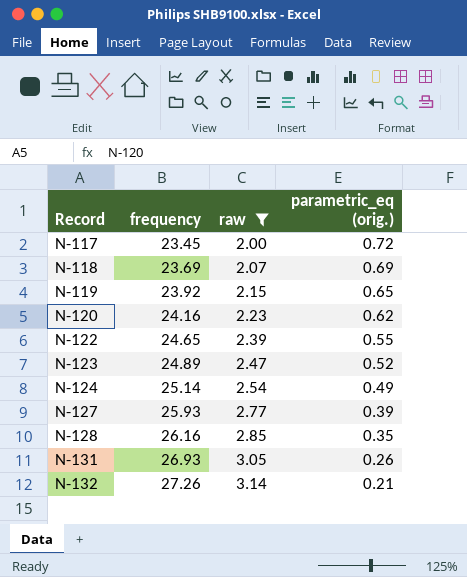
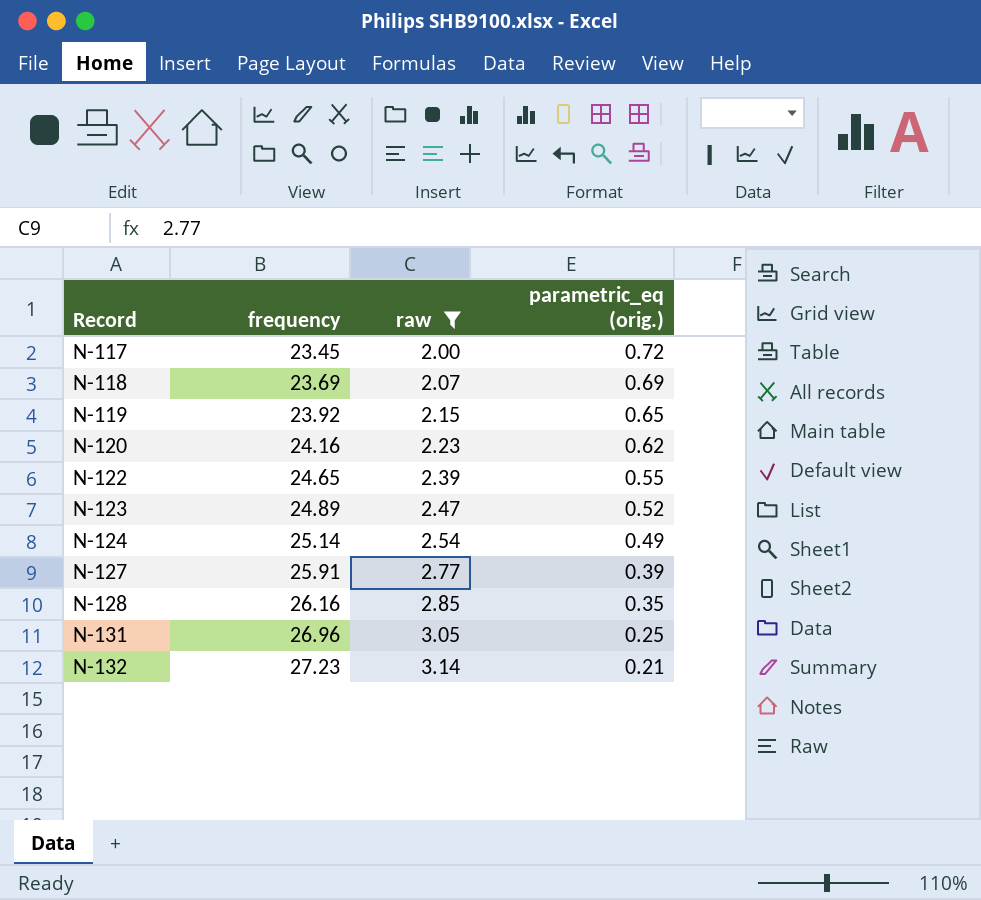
N-127 | frequency: 25.93 -> 25.91
N-131 | frequency: 26.93 -> 26.96
N-131 | parametric_eq (orig.): 0.26 -> 0.25
N-132 | frequency: 27.26 -> 27.23

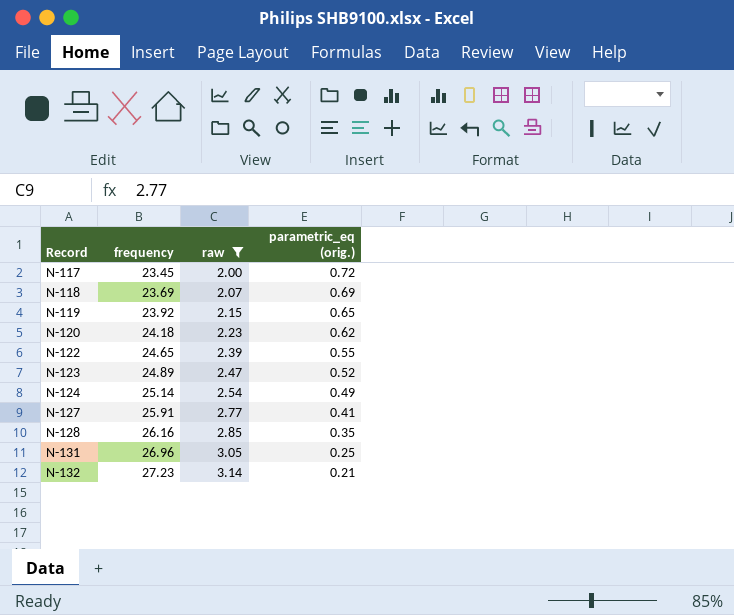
N-120 | frequency: 24.16 -> 24.18
N-127 | parametric_eq (orig.): 0.39 -> 0.41

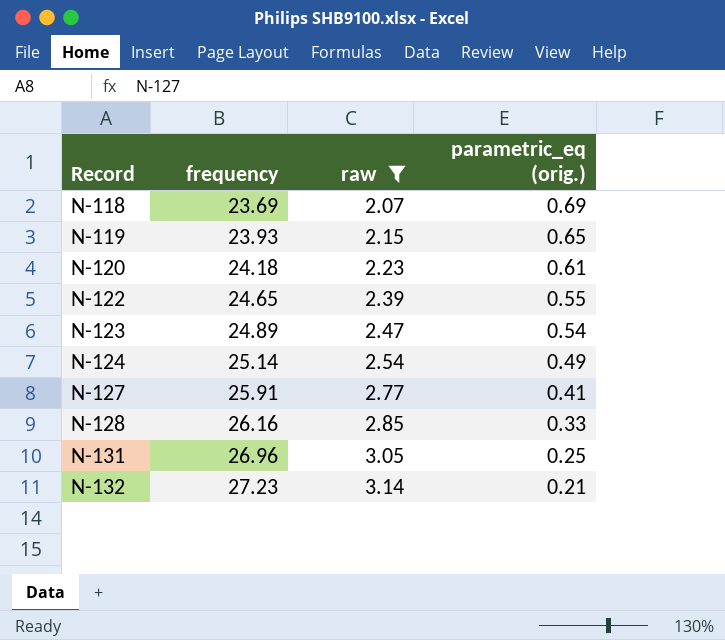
row N-117: 23.45 | 2.00 | 0.72 -> none
N-119 | frequency: 23.92 -> 23.93
N-120 | parametric_eq (orig.): 0.62 -> 0.61
N-123 | parametric_eq (orig.): 0.52 -> 0.54
N-128 | parametric_eq (orig.): 0.35 -> 0.33

